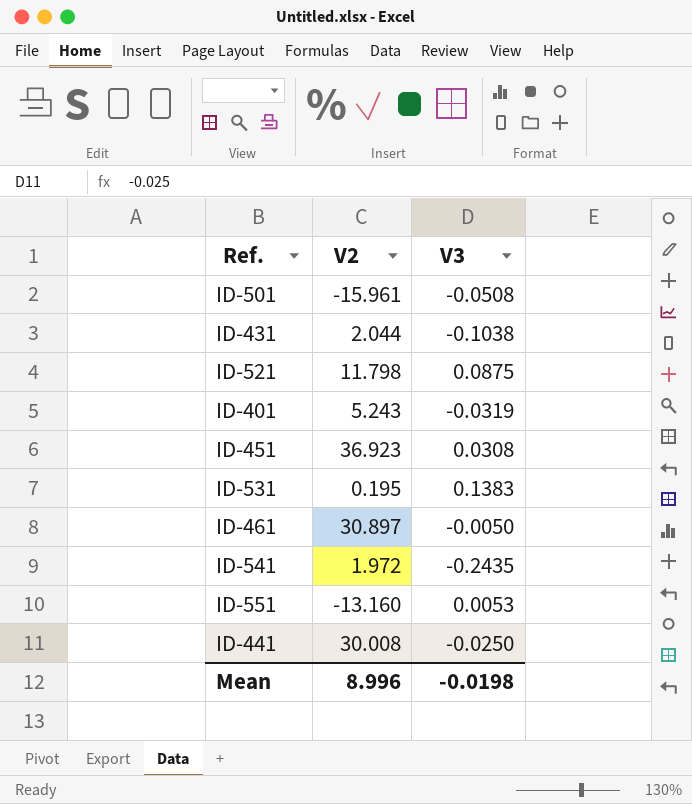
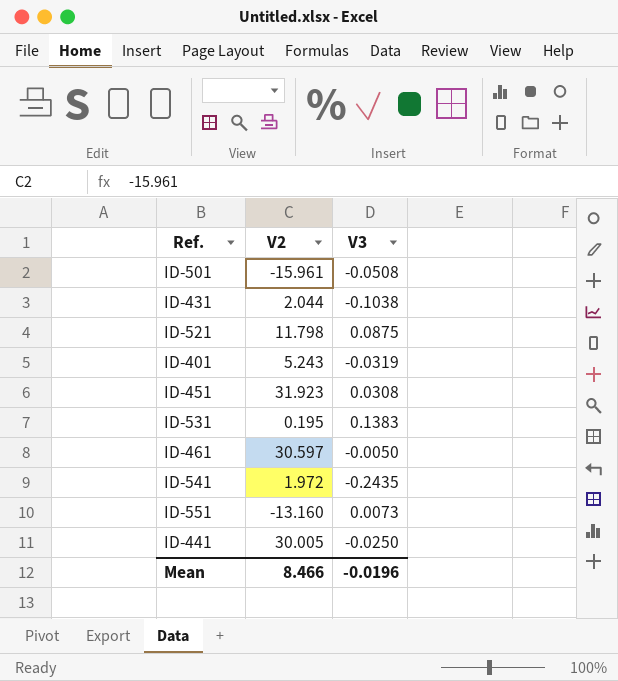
ID-451 | V2: 36.923 -> 31.923
ID-461 | V2: 30.897 -> 30.597
ID-551 | V3: 0.0053 -> 0.0073
ID-441 | V2: 30.008 -> 30.005
Mean | V2: 8.996 -> 8.466
Mean | V3: -0.0198 -> -0.0196

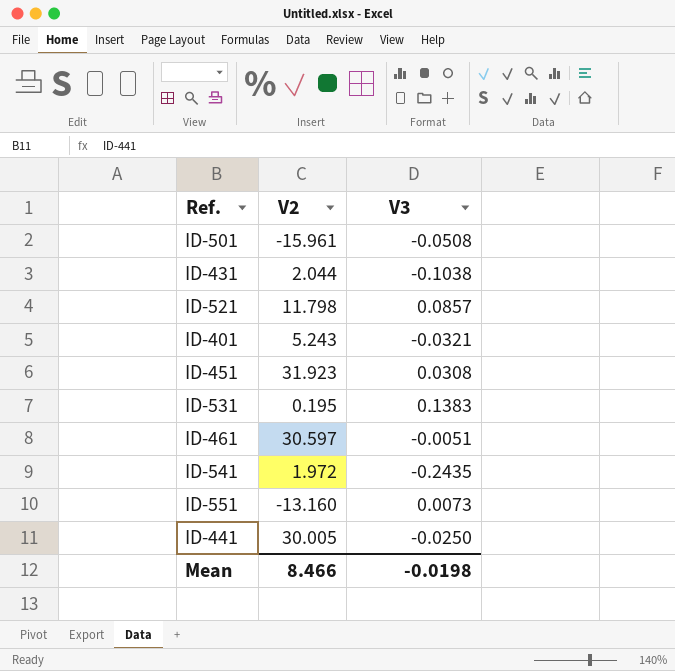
ID-521 | V3: 0.0875 -> 0.0857
ID-401 | V3: -0.0319 -> -0.0321
ID-461 | V3: -0.0050 -> -0.0051
Mean | V3: -0.0196 -> -0.0198

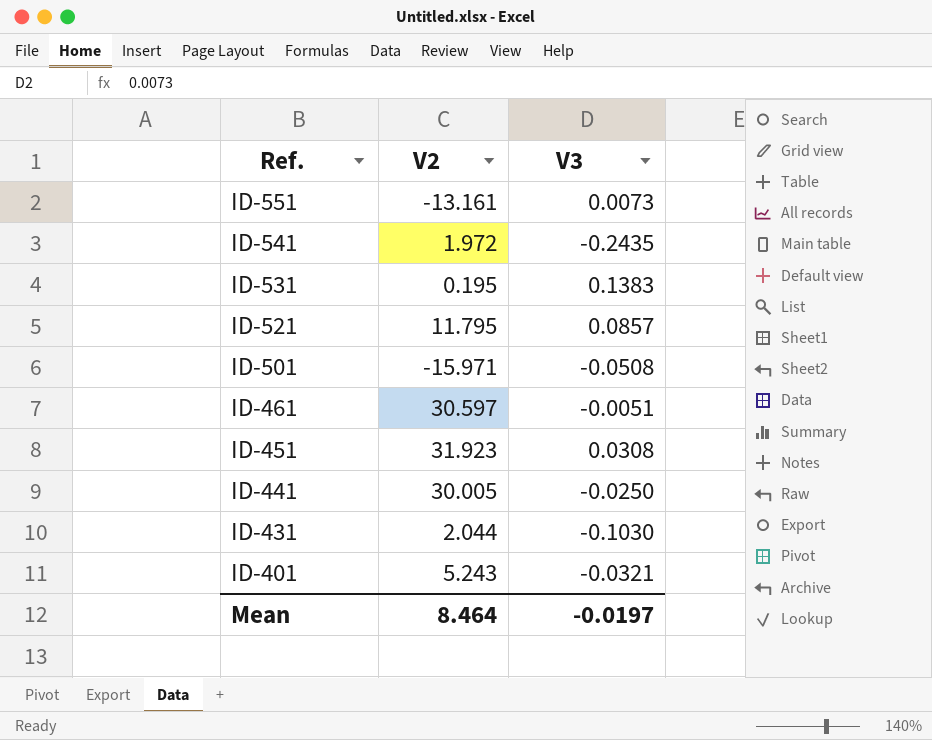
row order: none -> Ref. descending
ID-551 | V2: -13.160 -> -13.161
ID-521 | V2: 11.798 -> 11.795
ID-501 | V2: -15.961 -> -15.971
ID-431 | V3: -0.1038 -> -0.1030
Mean | V2: 8.466 -> 8.464
Mean | V3: -0.0198 -> -0.0197

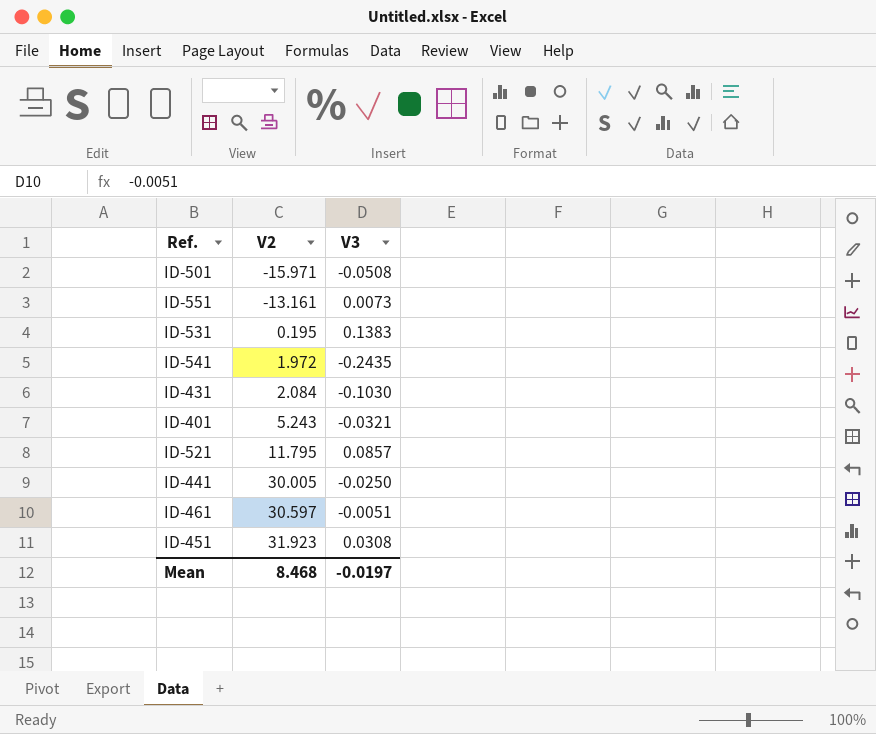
row order: Ref. descending -> V2 ascending
ID-431 | V2: 2.044 -> 2.084
Mean | V2: 8.464 -> 8.468

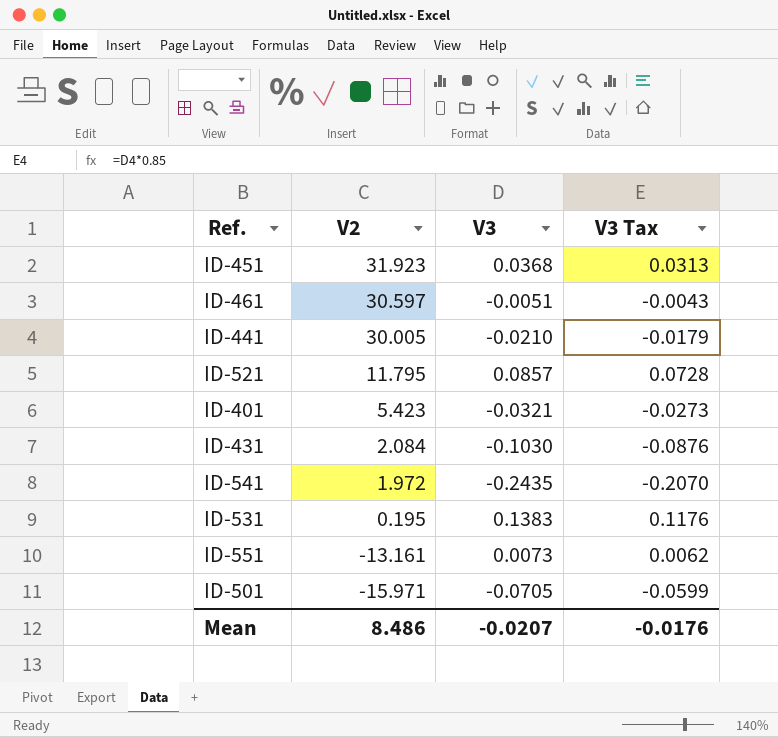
row order: V2 ascending -> V2 descending
column V3 Tax | formula: none -> [V3] * 0.85
ID-451 | V3: 0.0308 -> 0.0368
ID-441 | V3: -0.0250 -> -0.0210
ID-401 | V2: 5.243 -> 5.423
ID-501 | V3: -0.0508 -> -0.0705
Mean | V2: 8.468 -> 8.486
Mean | V3: -0.0197 -> -0.0207

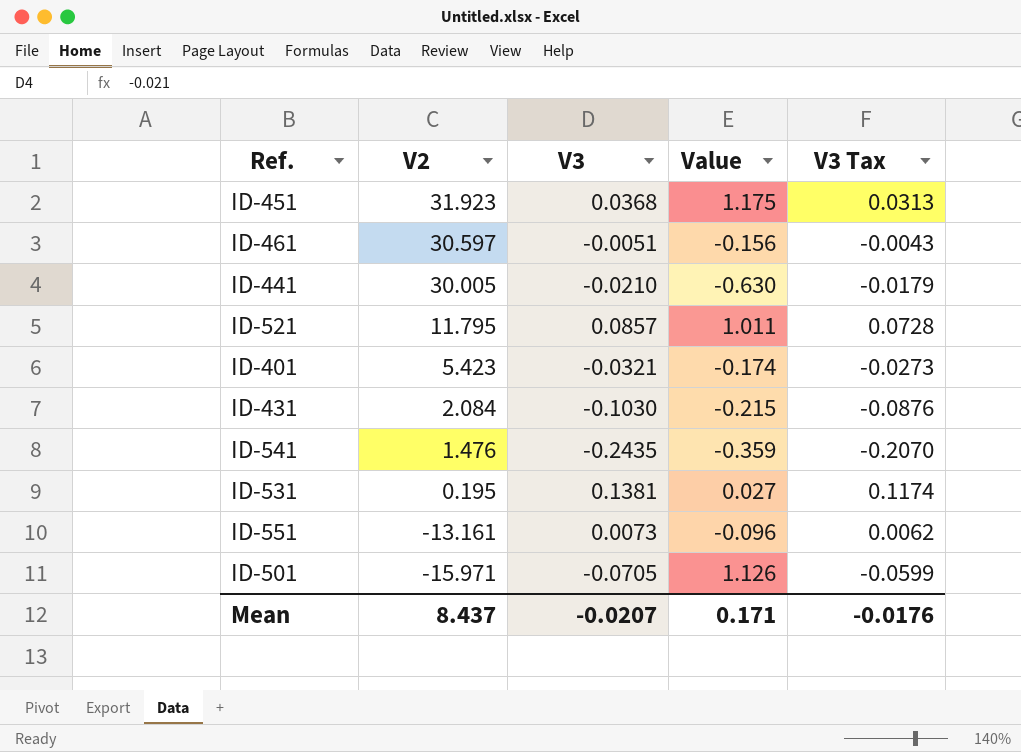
column Value | formula: none -> [V2] * [V3]
ID-541 | V2: 1.972 -> 1.476
ID-531 | V3: 0.1383 -> 0.1381
ID-531 | V3 Tax: 0.1176 -> 0.1174
Mean | V2: 8.486 -> 8.437

